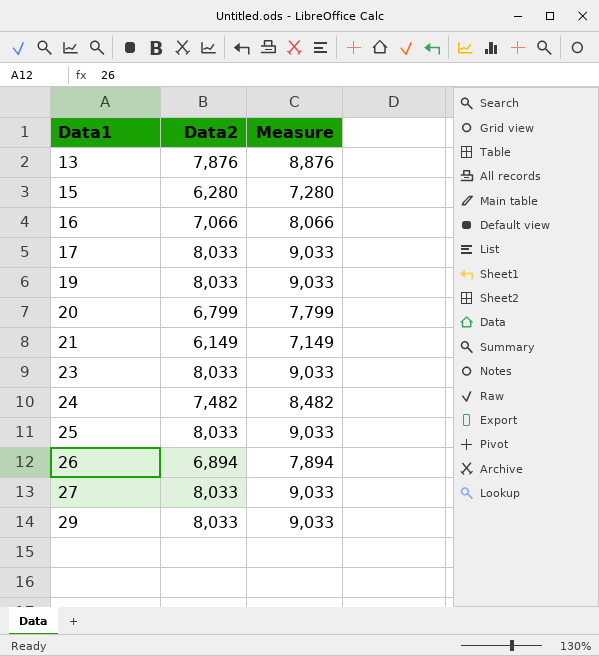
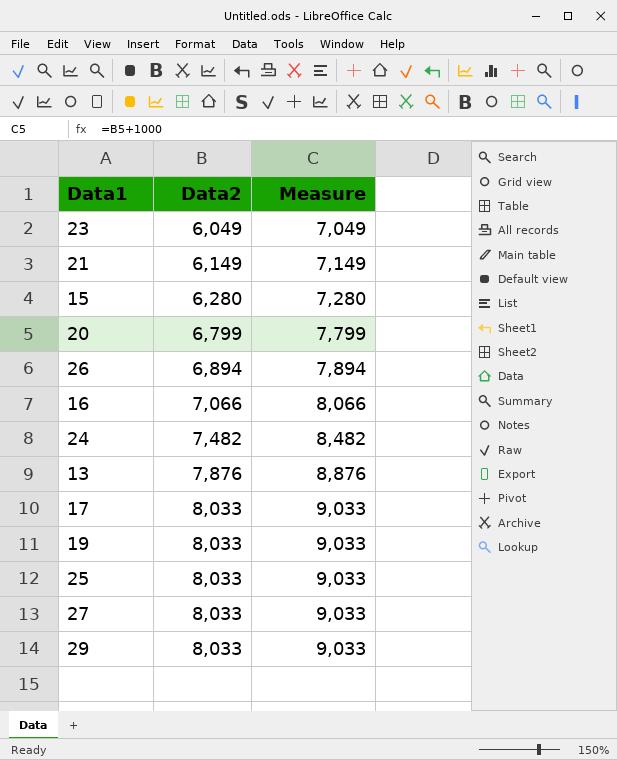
row order: Data1 ascending -> Data2 ascending
23 | Data2: 8,033 -> 6,049
23 | Measure: 9,033 -> 7,049

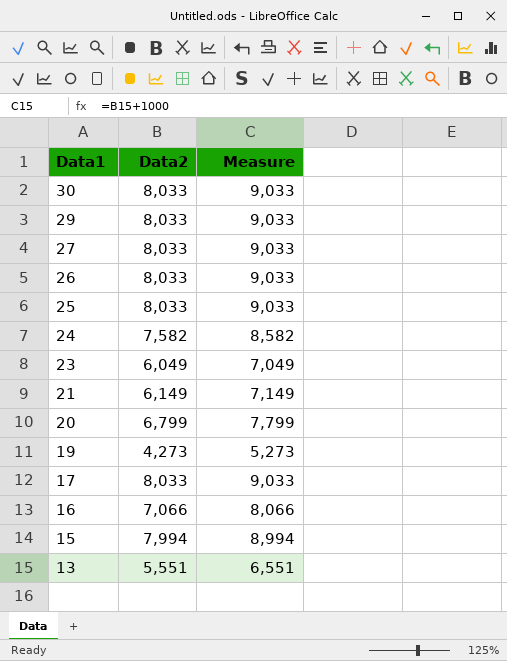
row order: Data2 ascending -> Data1 descending
row 30: none -> 8,033 | 9,033
26 | Data2: 6,894 -> 8,033
26 | Measure: 7,894 -> 9,033
24 | Data2: 7,482 -> 7,582
24 | Measure: 8,482 -> 8,582
19 | Data2: 8,033 -> 4,273
19 | Measure: 9,033 -> 5,273
15 | Data2: 6,280 -> 7,994
15 | Measure: 7,280 -> 8,994
13 | Data2: 7,876 -> 5,551
13 | Measure: 8,876 -> 6,551

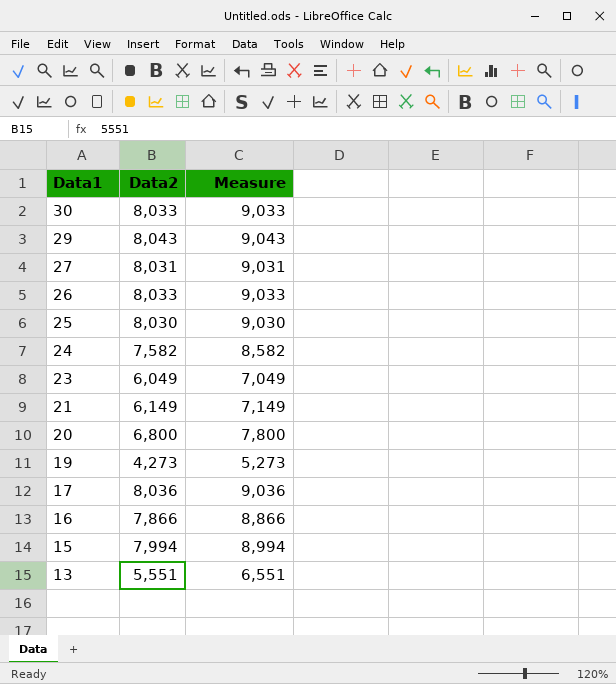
29 | Data2: 8,033 -> 8,043
29 | Measure: 9,033 -> 9,043
27 | Data2: 8,033 -> 8,031
27 | Measure: 9,033 -> 9,031
25 | Data2: 8,033 -> 8,030
25 | Measure: 9,033 -> 9,030
20 | Data2: 6,799 -> 6,800
20 | Measure: 7,799 -> 7,800
17 | Data2: 8,033 -> 8,036
17 | Measure: 9,033 -> 9,036
16 | Data2: 7,066 -> 7,866
16 | Measure: 8,066 -> 8,866

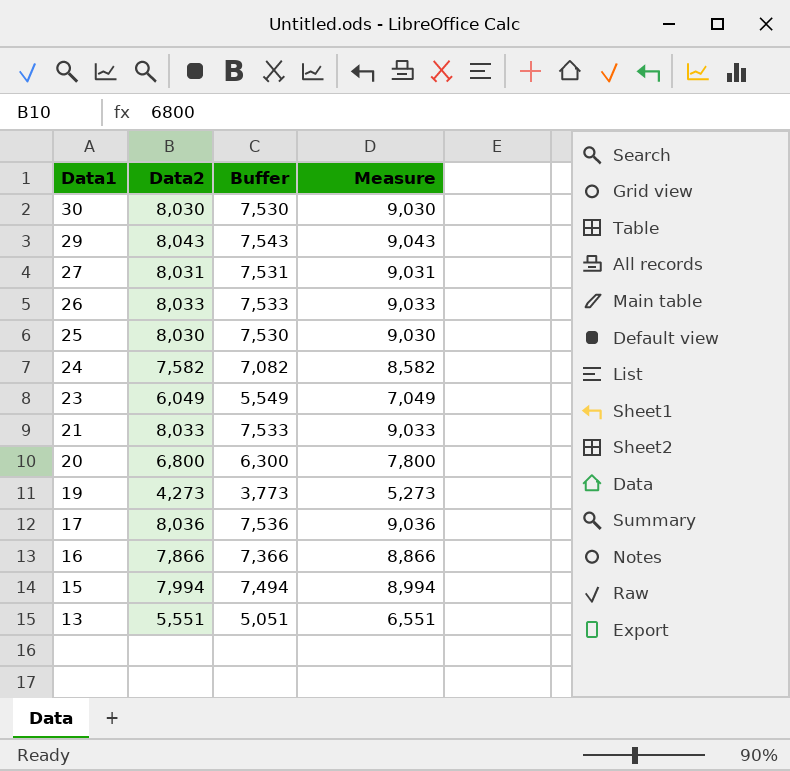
column Buffer | formula: none -> [Data2] - 500
30 | Data2: 8,033 -> 8,030
30 | Measure: 9,033 -> 9,030
21 | Data2: 6,149 -> 8,033
21 | Measure: 7,149 -> 9,033

